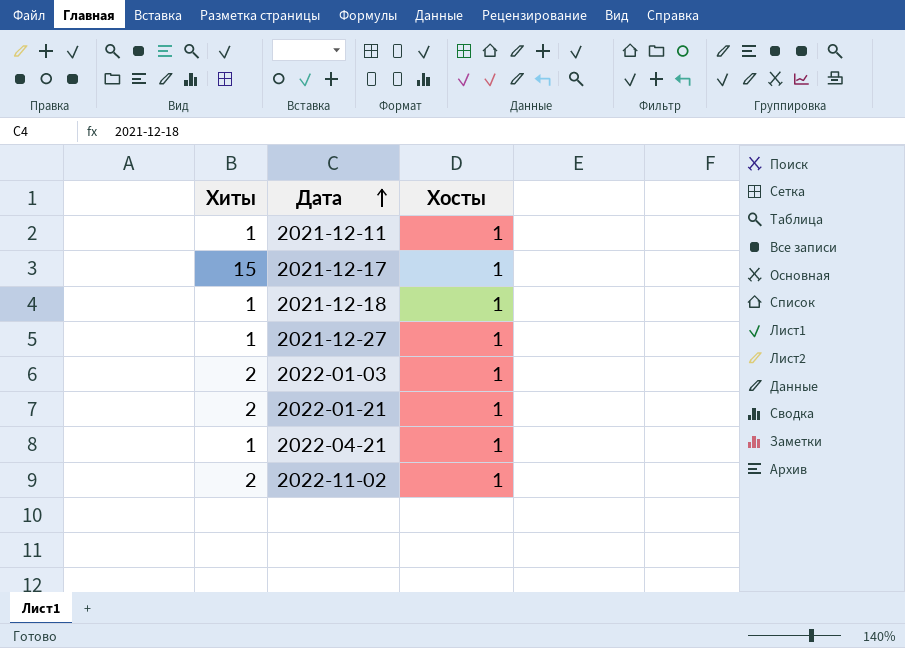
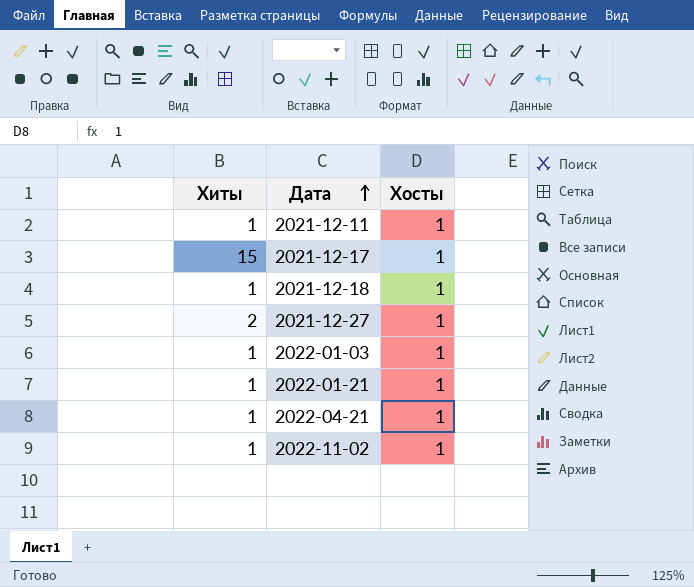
2021-12-27 | Хиты: 1 -> 2
2022-01-03 | Хиты: 2 -> 1
2022-01-21 | Хиты: 2 -> 1
2022-11-02 | Хиты: 2 -> 1

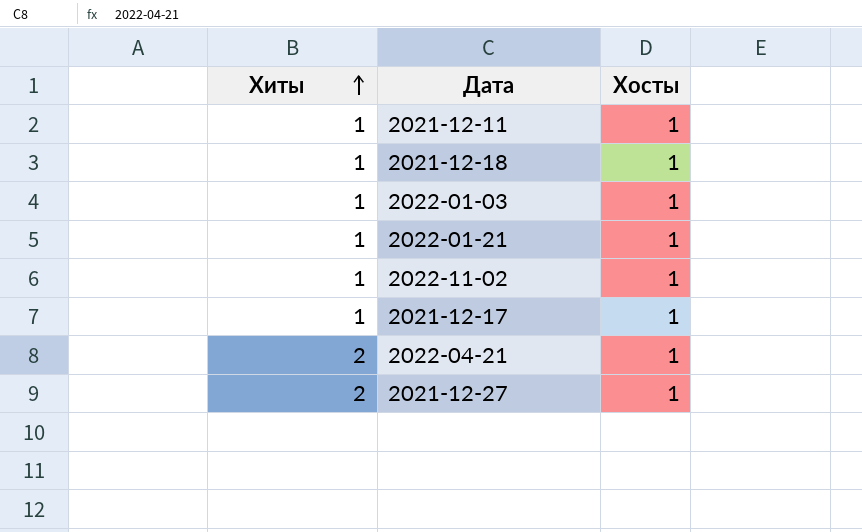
row order: Дата ascending -> Хиты ascending
2021-12-17 | Хиты: 15 -> 1
2022-04-21 | Хиты: 1 -> 2

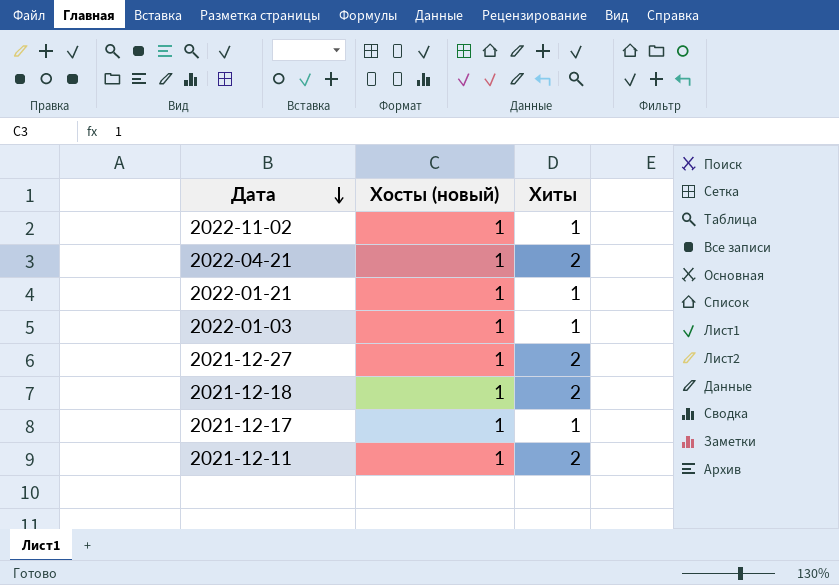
row order: Хиты ascending -> Дата descending
column name: Хосты -> Хосты (новый)
column Хиты | position: 1 -> 3
2021-12-18 | Хиты: 1 -> 2
2021-12-11 | Хиты: 1 -> 2

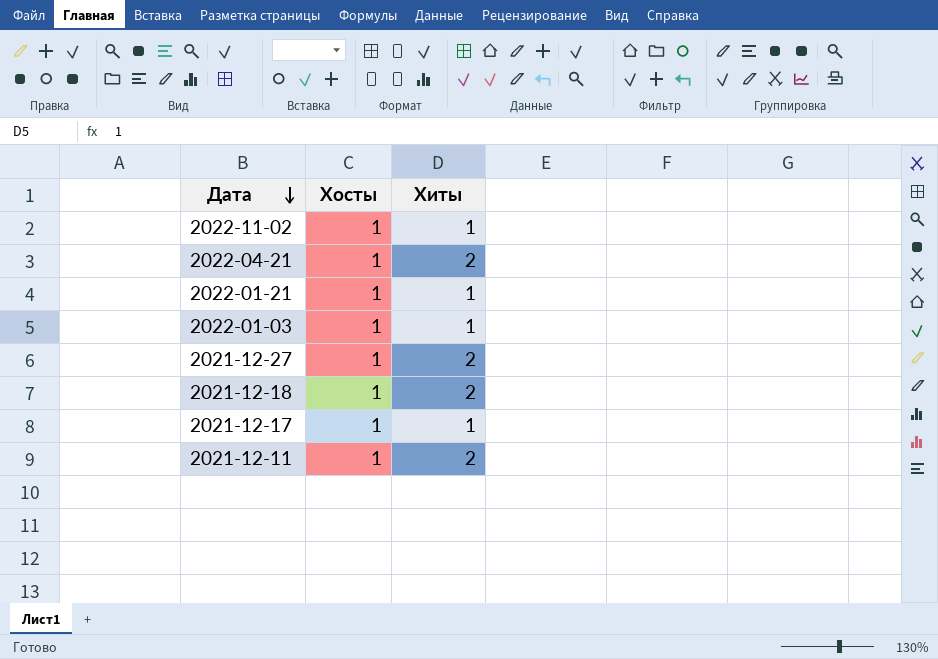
column name: Хосты (новый) -> Хосты

